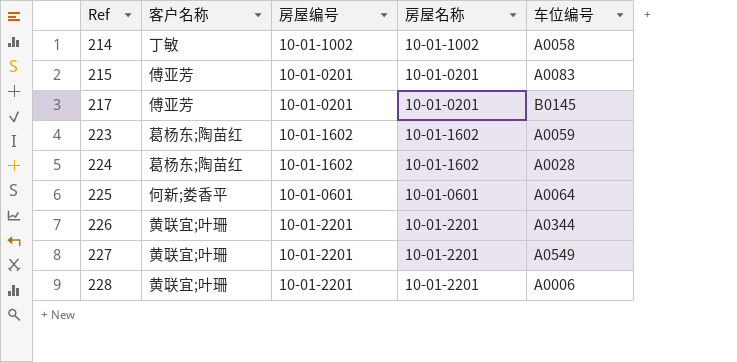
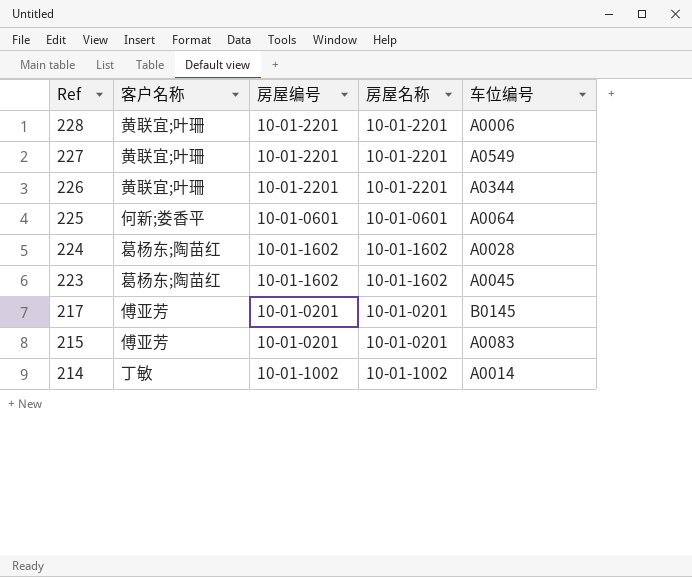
row order: Ref ascending -> Ref descending
223 | 车位编号: A0059 -> A0045
214 | 车位编号: A0058 -> A0014

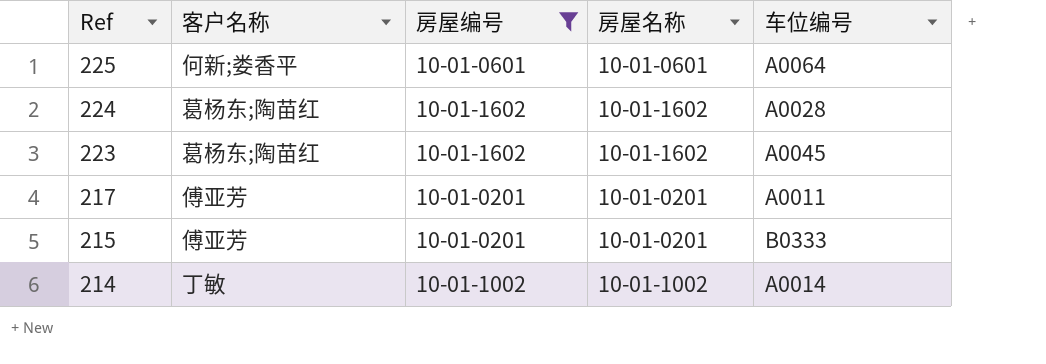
filter: none -> 房屋编号 != 10-01-2201
217 | 车位编号: B0145 -> A0011
215 | 车位编号: A0083 -> B0333

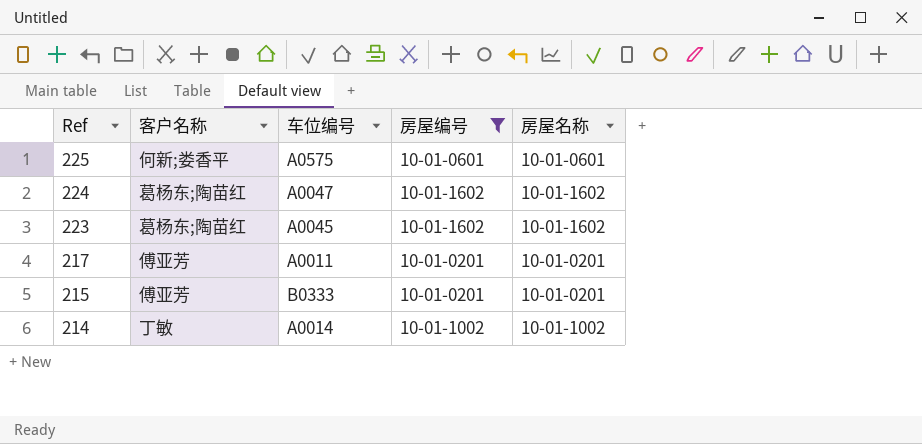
column 车位编号 | position: 5 -> 3
225 | 车位编号: A0064 -> A0575
224 | 车位编号: A0028 -> A0047

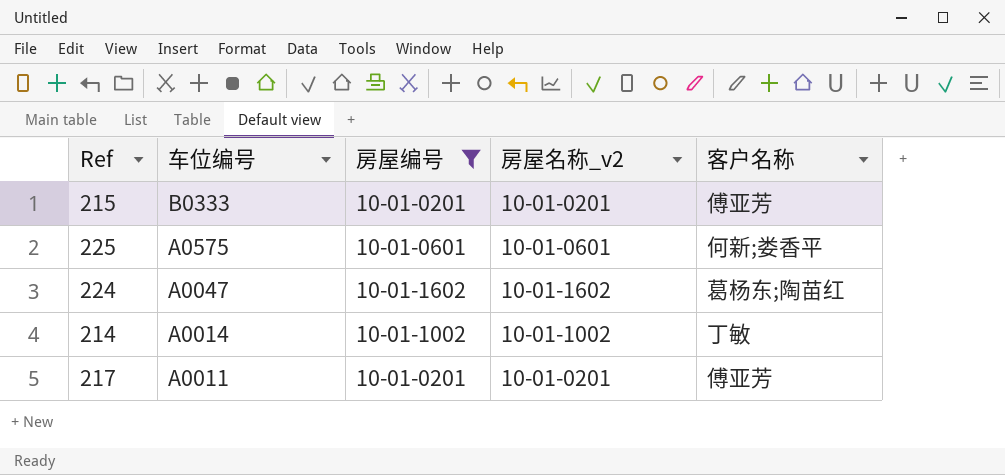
row order: Ref descending -> 车位编号 descending
column name: 房屋名称 -> 房屋名称_v2
column 客户名称 | position: 2 -> 5
row 223: 葛杨东;陶苗红 | A0045 | 10-01-1602 | 10-01-1602 -> none

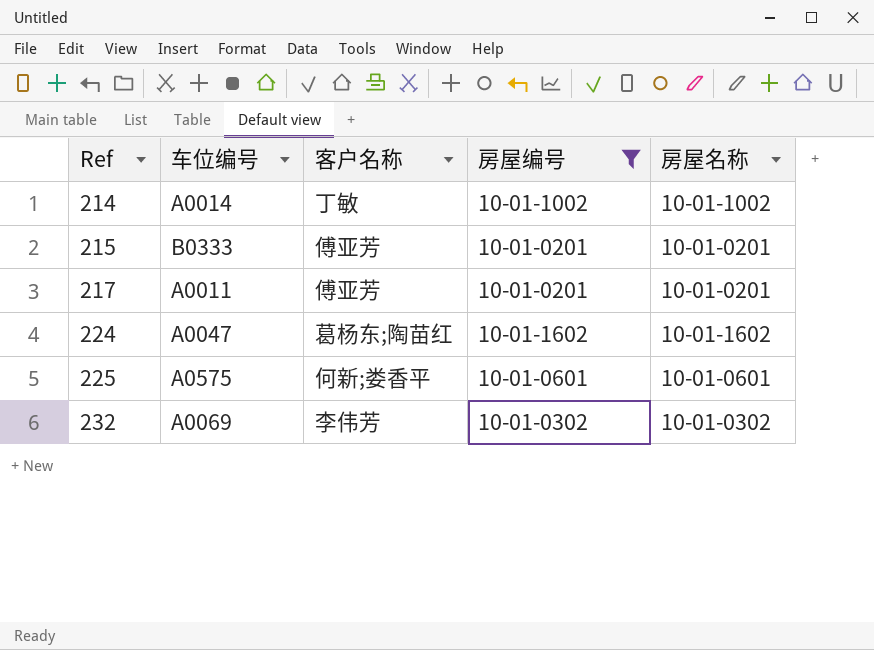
row order: 车位编号 descending -> Ref ascending
column 客户名称 | position: 5 -> 3
column name: 房屋名称_v2 -> 房屋名称
row 232: none -> A0069 | 李伟芳 | 10-01-0302 | 10-01-0302

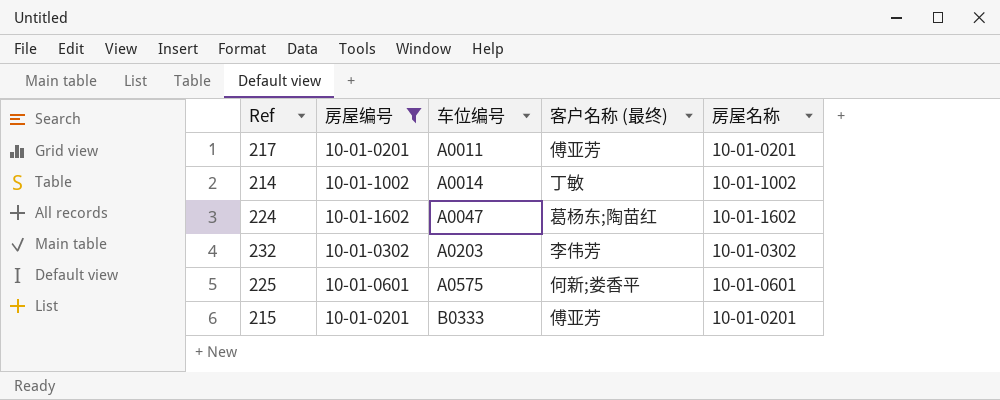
row order: Ref ascending -> 车位编号 ascending
column 房屋编号 | position: 4 -> 2
column name: 客户名称 -> 客户名称 (最终)
232 | 车位编号: A0069 -> A0203

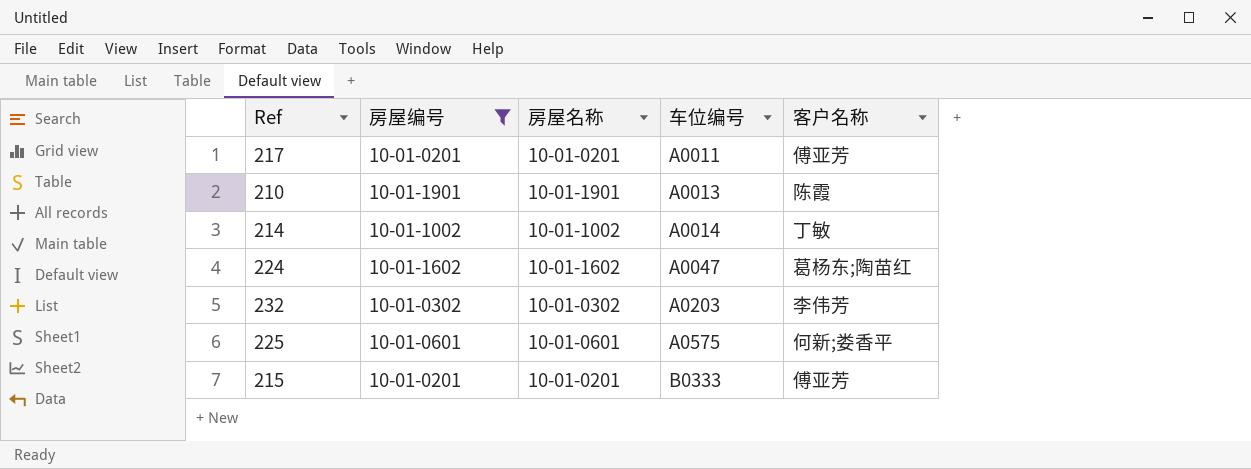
column 房屋名称 | position: 5 -> 3
column name: 客户名称 (最终) -> 客户名称
row 210: none -> 10-01-1901 | 10-01-1901 | A0013 | 陈霞

